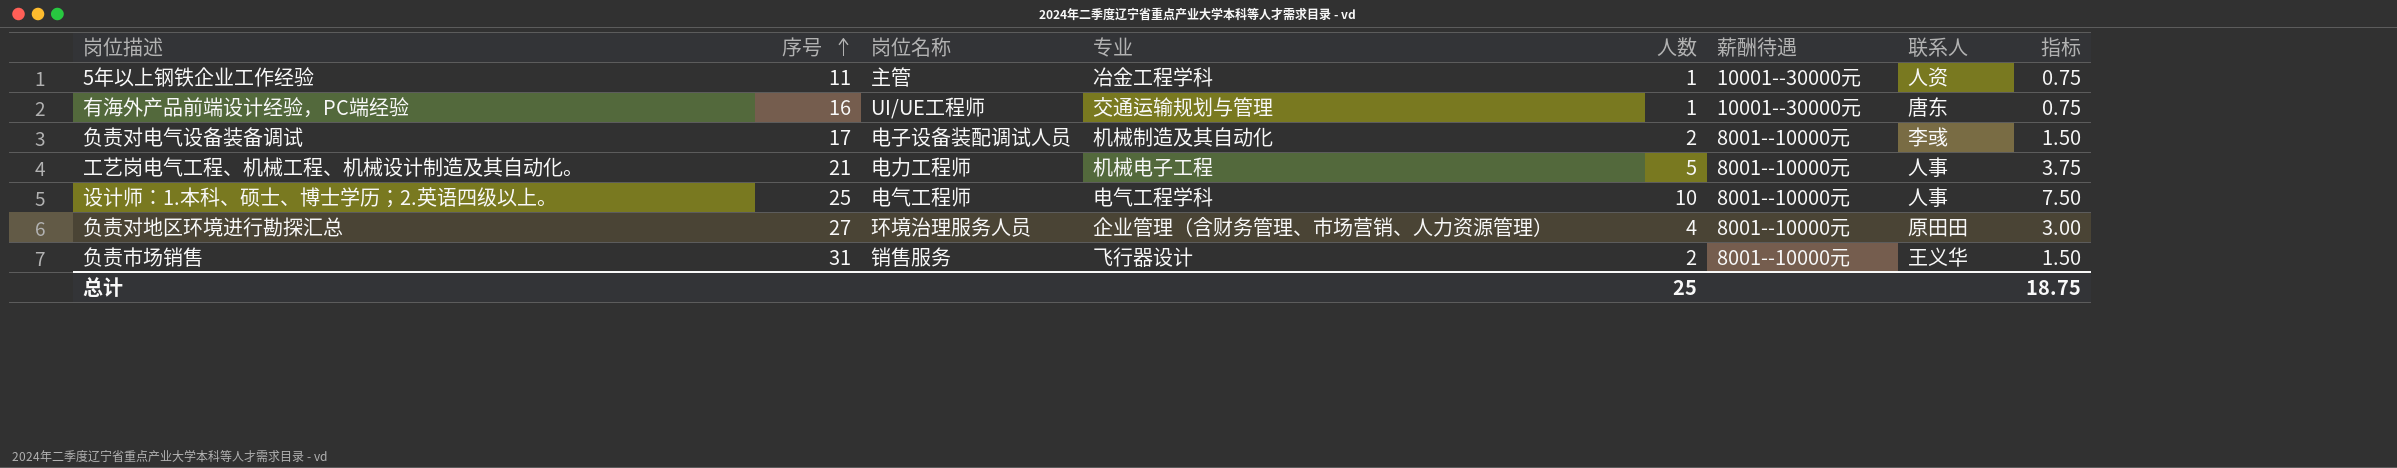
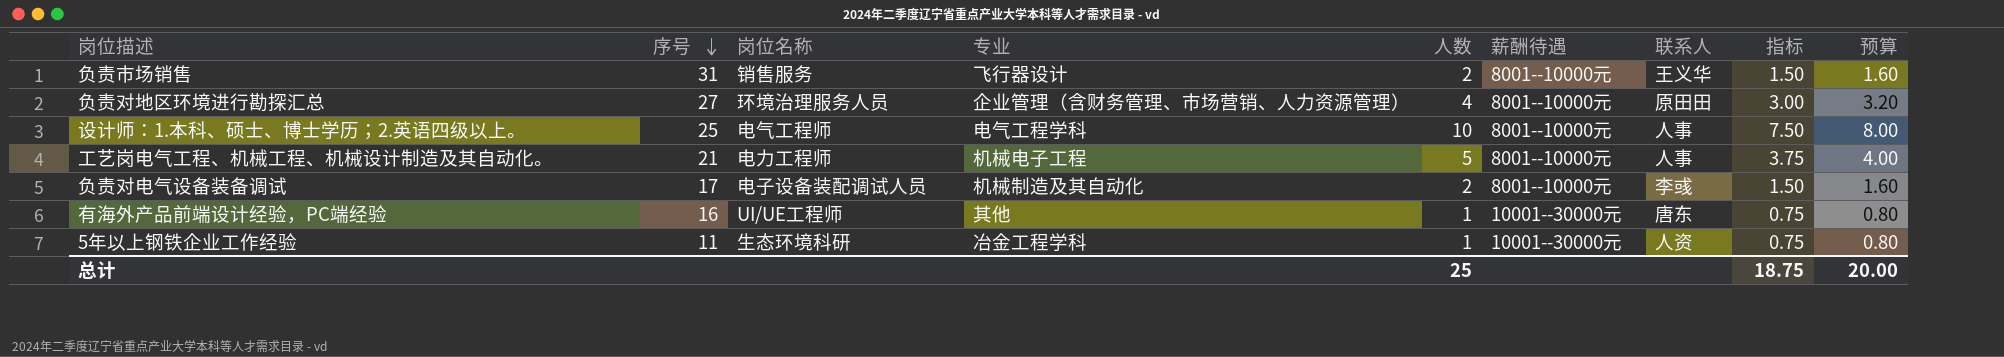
row order: 序号 ascending -> 序号 descending
column 预算 | formula: none -> [人数] * 0.8
有海外产品前端设计经验，PC端经验 | 专业: 交通运输规划与管理 -> 其他
5年以上钢铁企业工作经验 | 岗位名称: 主管 -> 生态环境科研

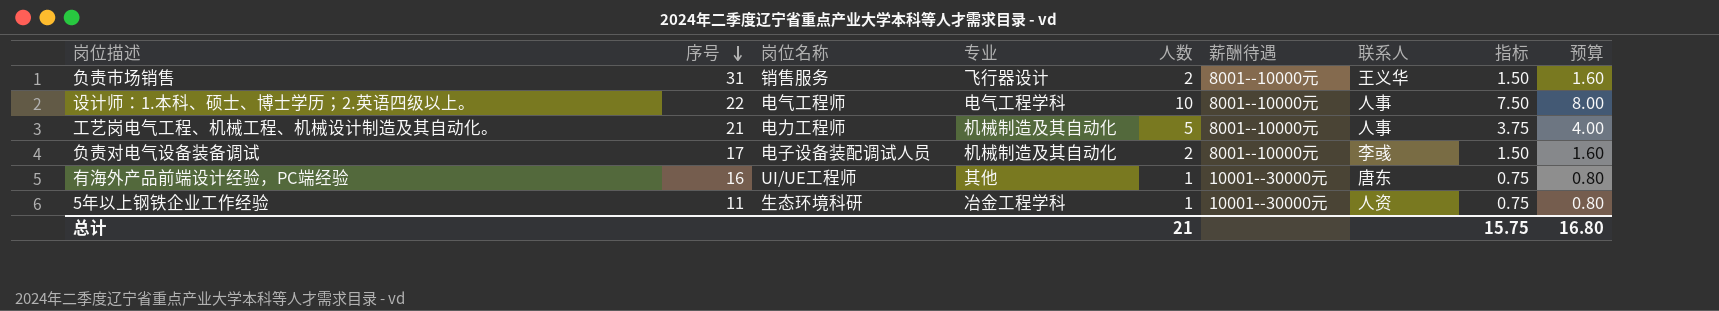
row 负责对地区环境进行勘探汇总: 27 | 环境治理服务人员 | 企业管理（含财务管理、市场营销、人力资源管理） | 4 | 8001--10000元 | 原田田 | 3.00 | 3.20 -> none
设计师：1.本科、硕士、博士学历；2.英语四级以上。 | 序号: 25 -> 22
工艺岗电气工程、机械工程、机械设计制造及其自动化。 | 专业: 机械电子工程 -> 机械制造及其自动化
总计 | 人数: 25 -> 21
总计 | 指标: 18.75 -> 15.75
总计 | 预算: 20.00 -> 16.80

